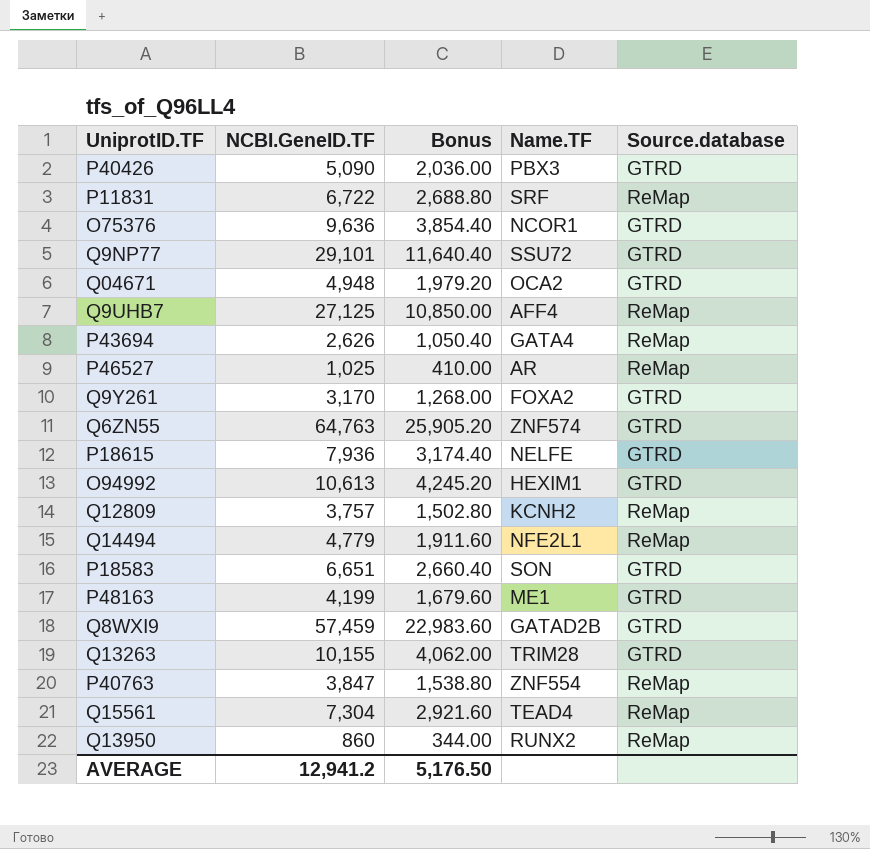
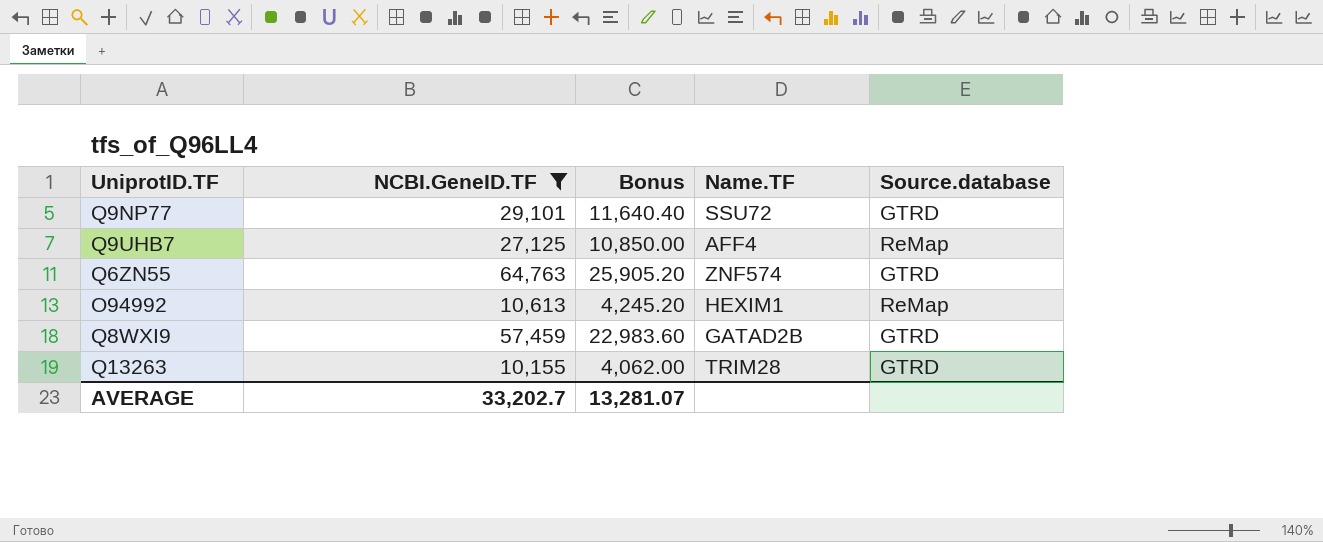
filter: none -> NCBI.GeneID.TF >= 10,155
O94992 | Source.database: GTRD -> ReMap
AVERAGE | NCBI.GeneID.TF: 12,941.2 -> 33,202.7
AVERAGE | Bonus: 5,176.50 -> 13,281.07

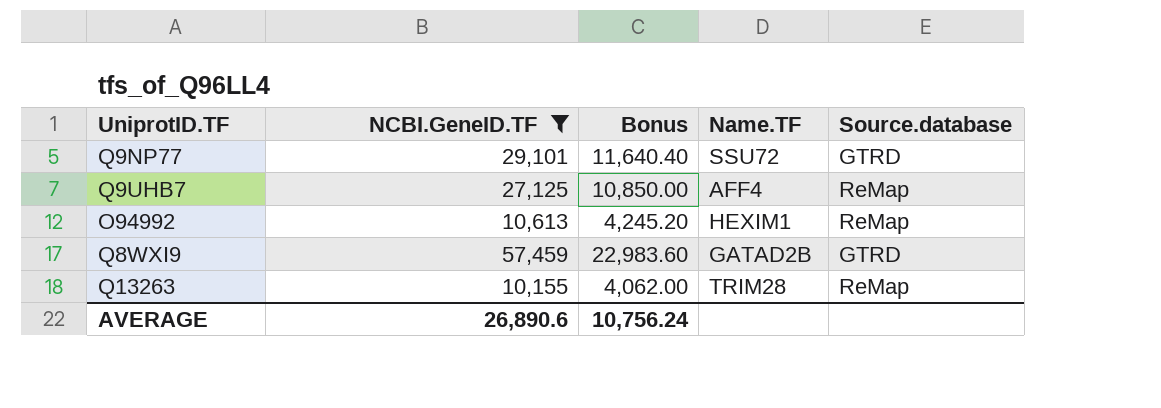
row Q6ZN55: 64,763 | 25,905.20 | ZNF574 | GTRD -> none
Q13263 | Source.database: GTRD -> ReMap
AVERAGE | NCBI.GeneID.TF: 33,202.7 -> 26,890.6
AVERAGE | Bonus: 13,281.07 -> 10,756.24

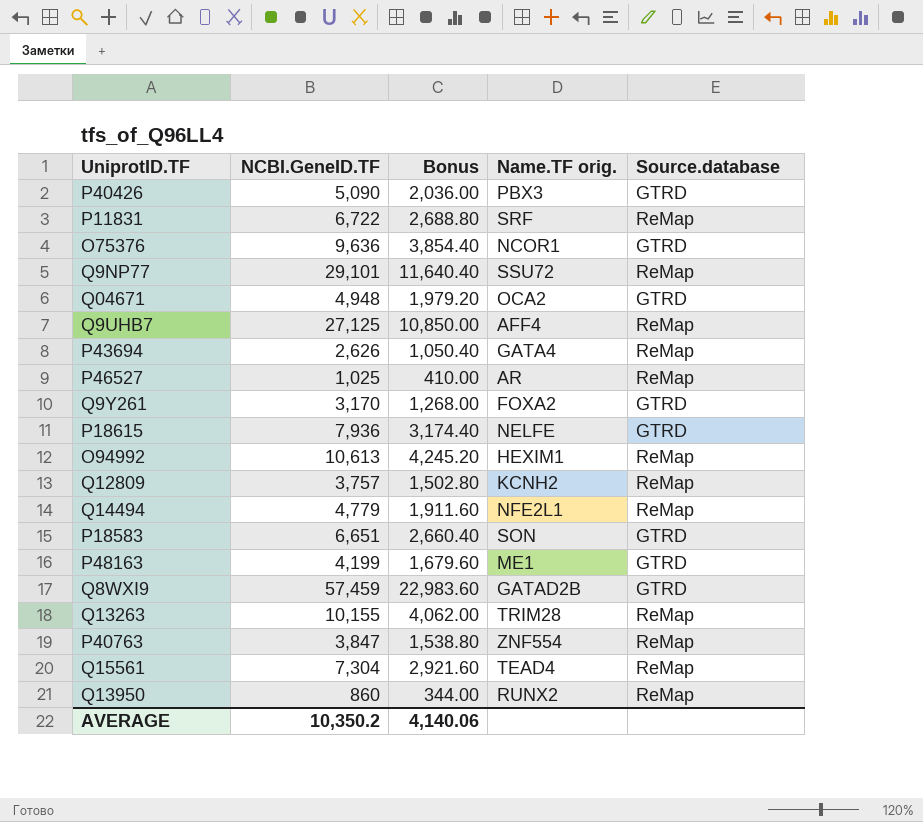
filter: NCBI.GeneID.TF >= 10,155 -> none
column name: Name.TF -> Name.TF orig.
Q9NP77 | Source.database: GTRD -> ReMap
AVERAGE | NCBI.GeneID.TF: 26,890.6 -> 10,350.2
AVERAGE | Bonus: 10,756.24 -> 4,140.06

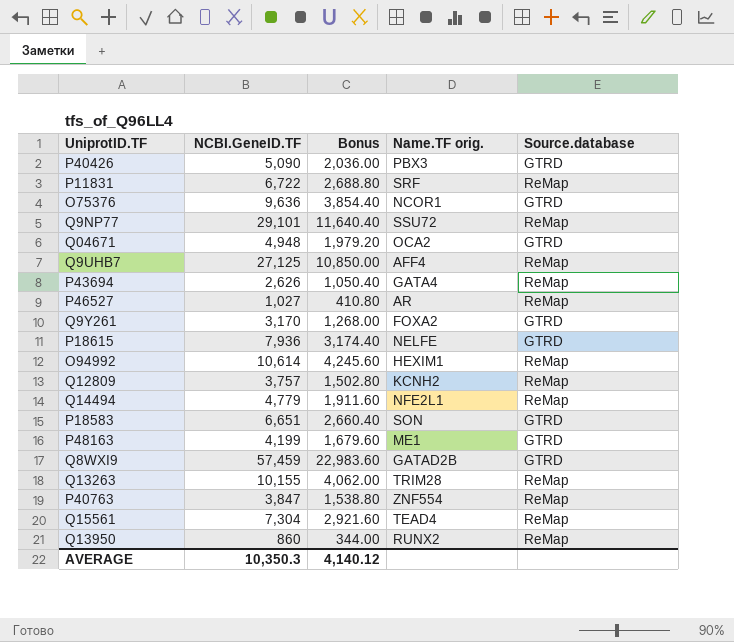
P46527 | NCBI.GeneID.TF: 1,025 -> 1,027
P46527 | Bonus: 410.00 -> 410.80
O94992 | NCBI.GeneID.TF: 10,613 -> 10,614
O94992 | Bonus: 4,245.20 -> 4,245.60
AVERAGE | NCBI.GeneID.TF: 10,350.2 -> 10,350.3
AVERAGE | Bonus: 4,140.06 -> 4,140.12

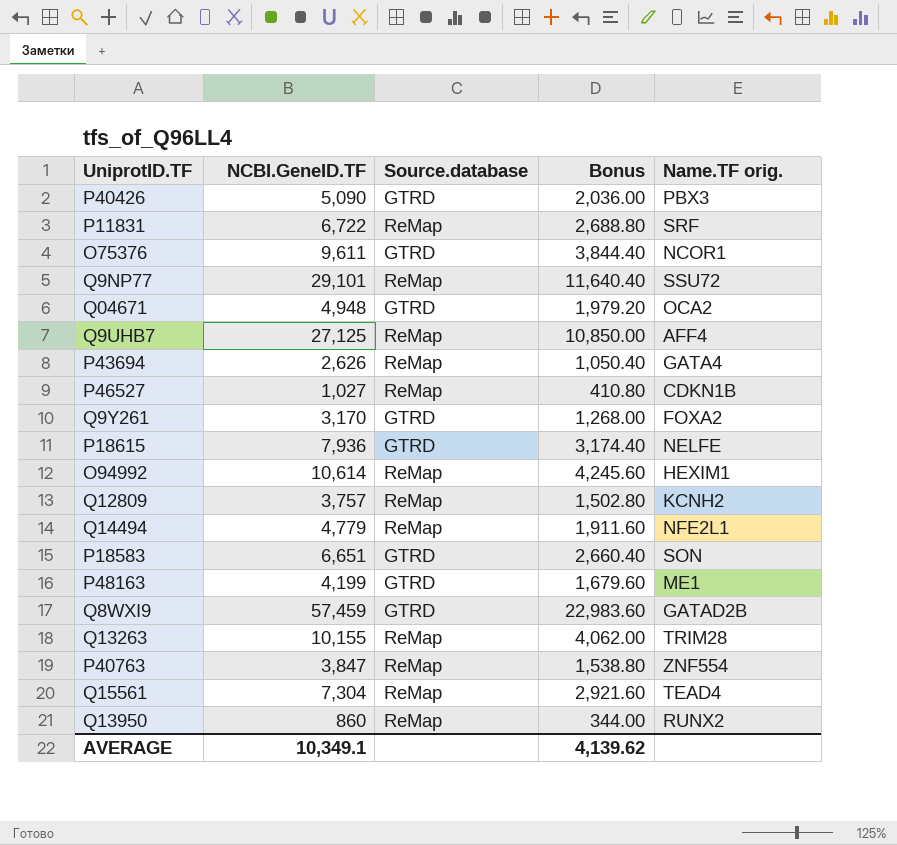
column Source.database | position: 5 -> 3
O75376 | NCBI.GeneID.TF: 9,636 -> 9,611
O75376 | Bonus: 3,854.40 -> 3,844.40
P46527 | Name.TF orig.: AR -> CDKN1B
AVERAGE | NCBI.GeneID.TF: 10,350.3 -> 10,349.1
AVERAGE | Bonus: 4,140.12 -> 4,139.62

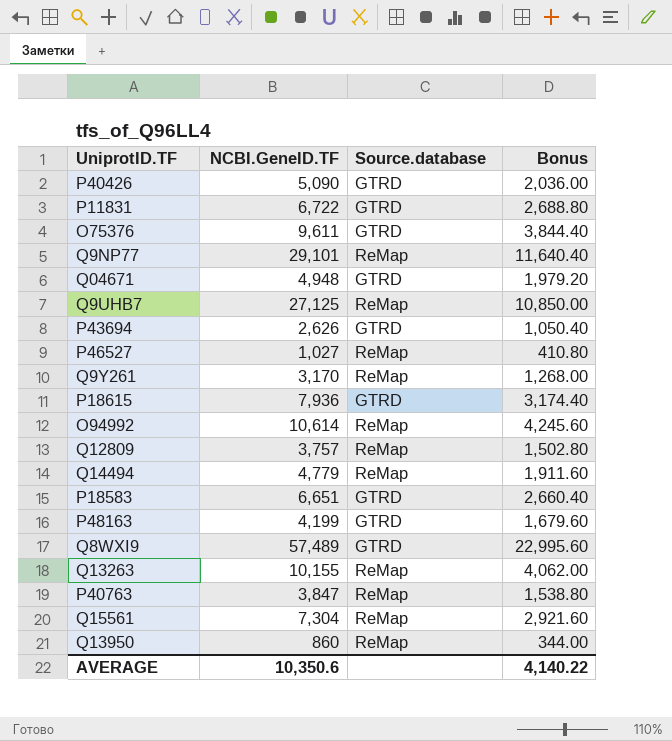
column Name.TF orig. | position: 5 -> none
P11831 | Source.database: ReMap -> GTRD
P43694 | Source.database: ReMap -> GTRD
Q9Y261 | Source.database: GTRD -> ReMap
Q8WXI9 | NCBI.GeneID.TF: 57,459 -> 57,489
Q8WXI9 | Bonus: 22,983.60 -> 22,995.60
AVERAGE | NCBI.GeneID.TF: 10,349.1 -> 10,350.6
AVERAGE | Bonus: 4,139.62 -> 4,140.22

